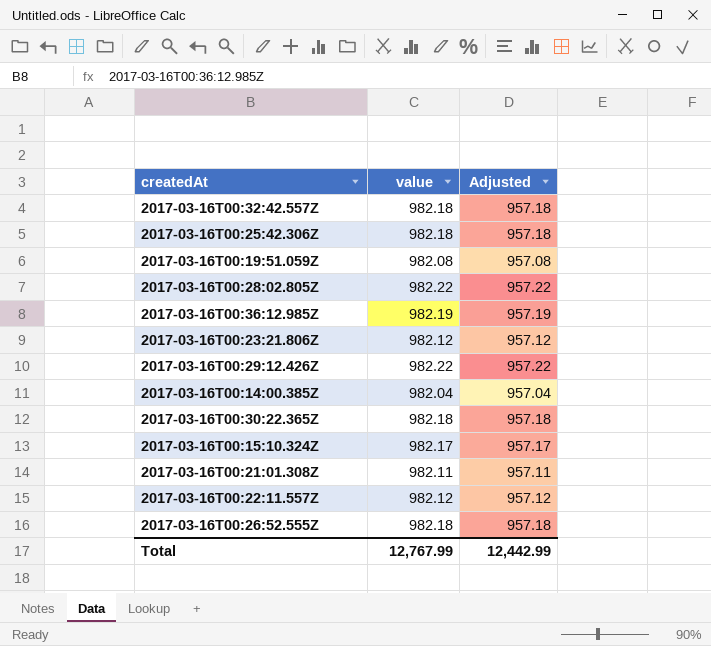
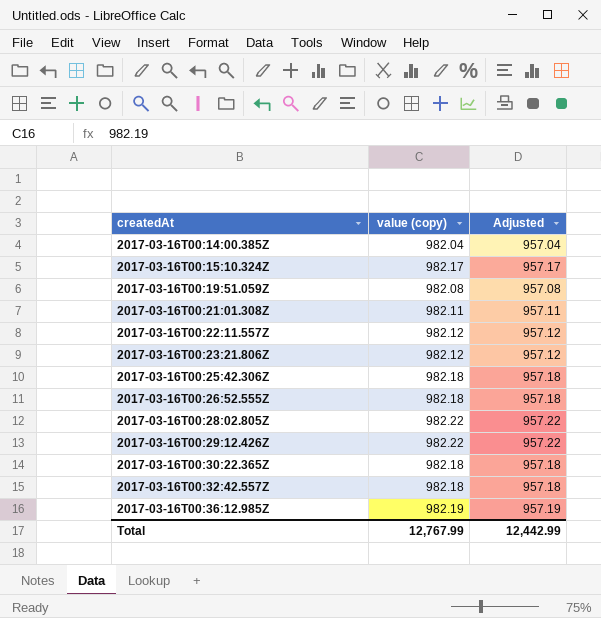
row order: none -> createdAt ascending
column name: value -> value (copy)

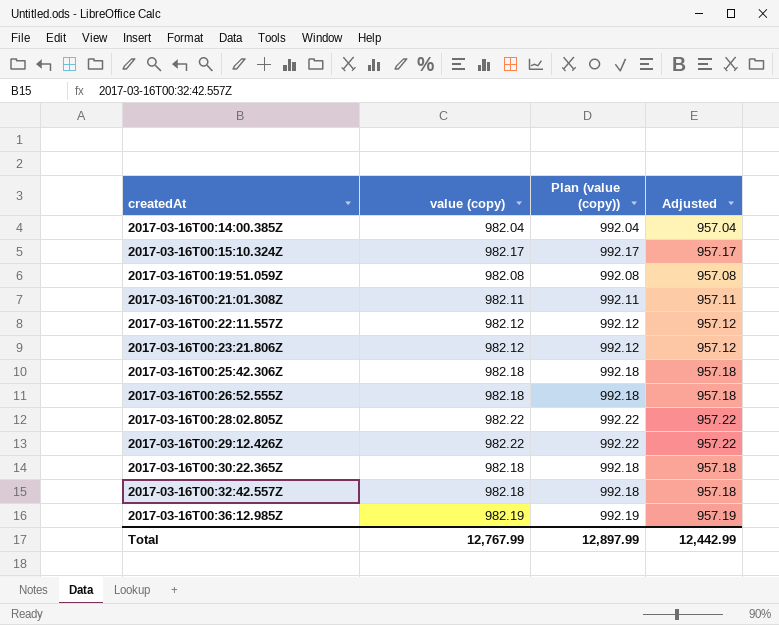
column Plan (value (copy)) | formula: none -> [value (copy)] + 10

